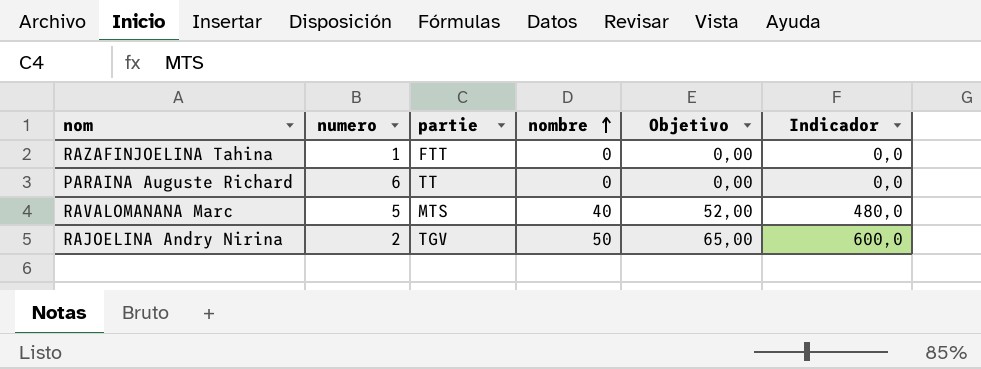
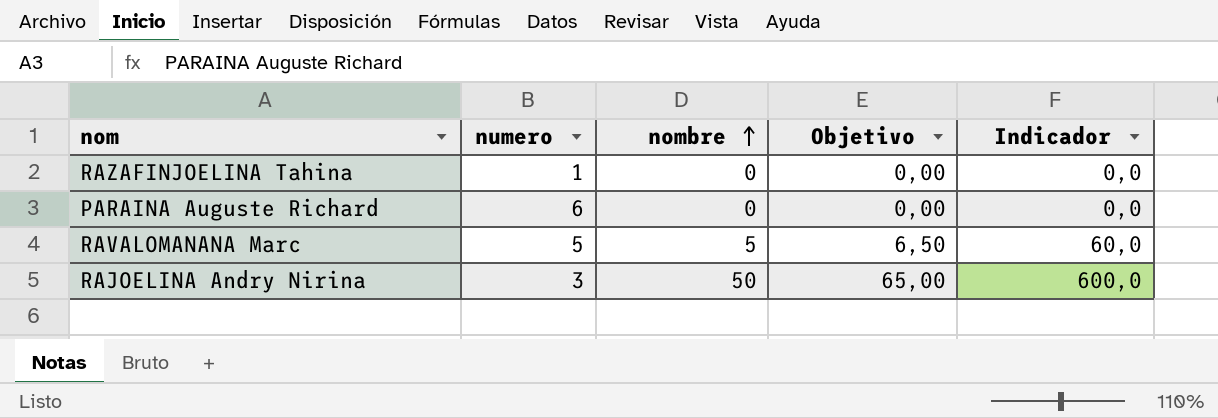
column partie | position: 3 -> none
RAVALOMANANA Marc | nombre: 40 -> 5
RAVALOMANANA Marc | Objetivo: 52,00 -> 6,50
RAVALOMANANA Marc | Indicador: 480,0 -> 60,0
RAJOELINA Andry Nirina | numero: 2 -> 3

